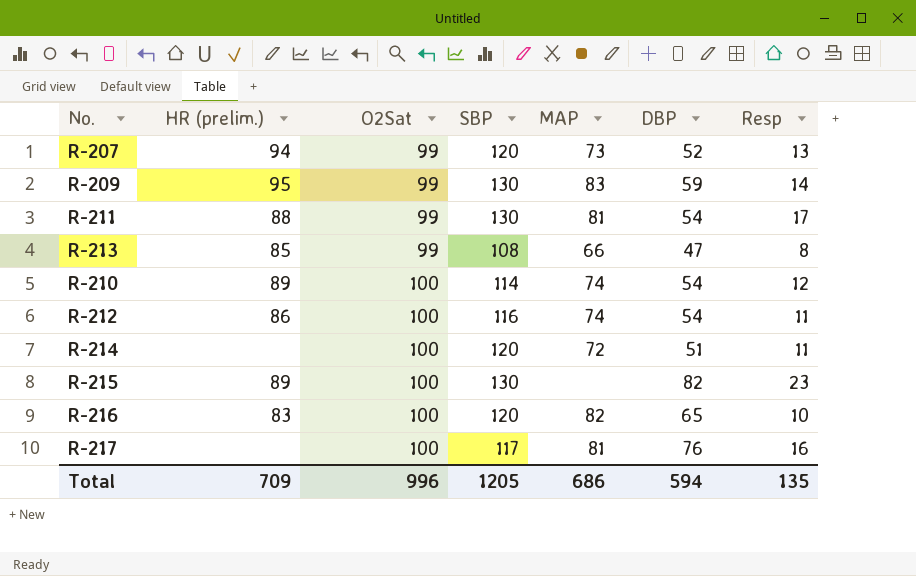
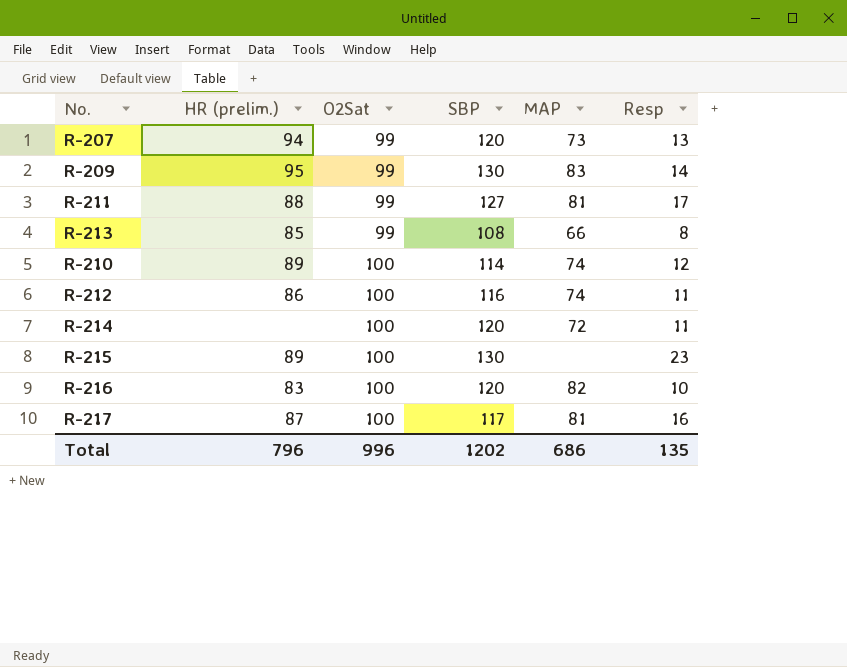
column DBP | position: 6 -> none
R-211 | SBP: 130 -> 127
R-217 | HR (prelim.): none -> 87
Total | HR (prelim.): 709 -> 796
Total | SBP: 1205 -> 1202

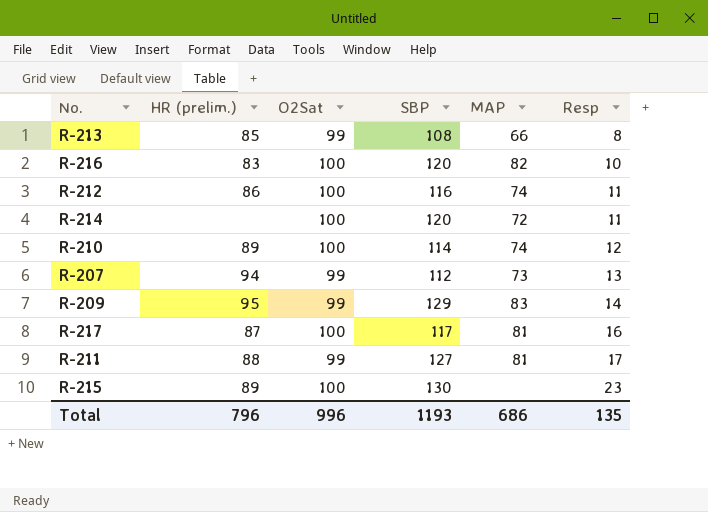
row order: O2Sat ascending -> Resp ascending
R-207 | SBP: 120 -> 112
R-209 | SBP: 130 -> 129
Total | SBP: 1202 -> 1193

